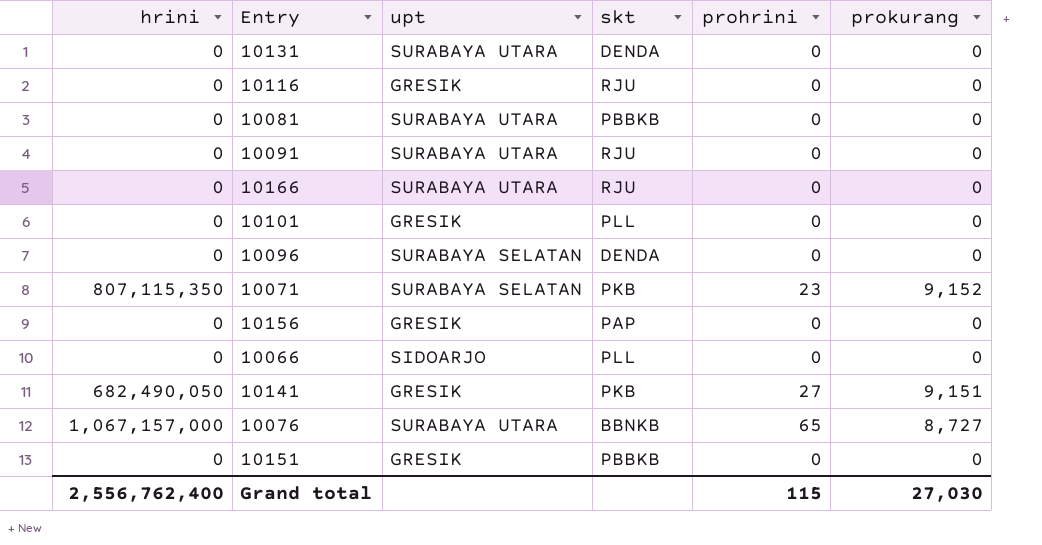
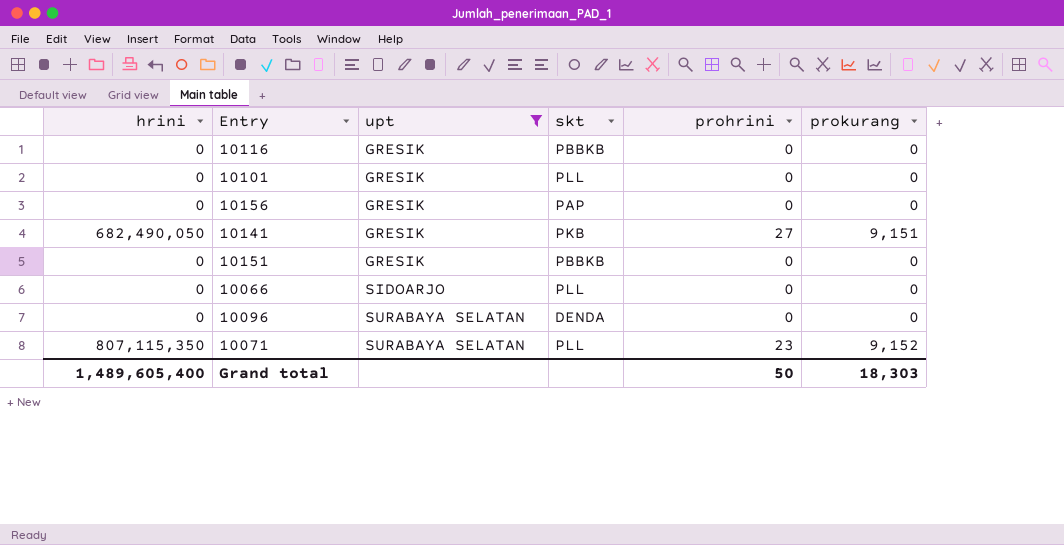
filter: none -> upt != SURABAYA UTARA
row order: none -> upt ascending
10116 | skt: RJU -> PBBKB
10071 | skt: PKB -> PLL
Grand total | hrini: 2,556,762,400 -> 1,489,605,400
Grand total | prohrini: 115 -> 50
Grand total | prokurang: 27,030 -> 18,303

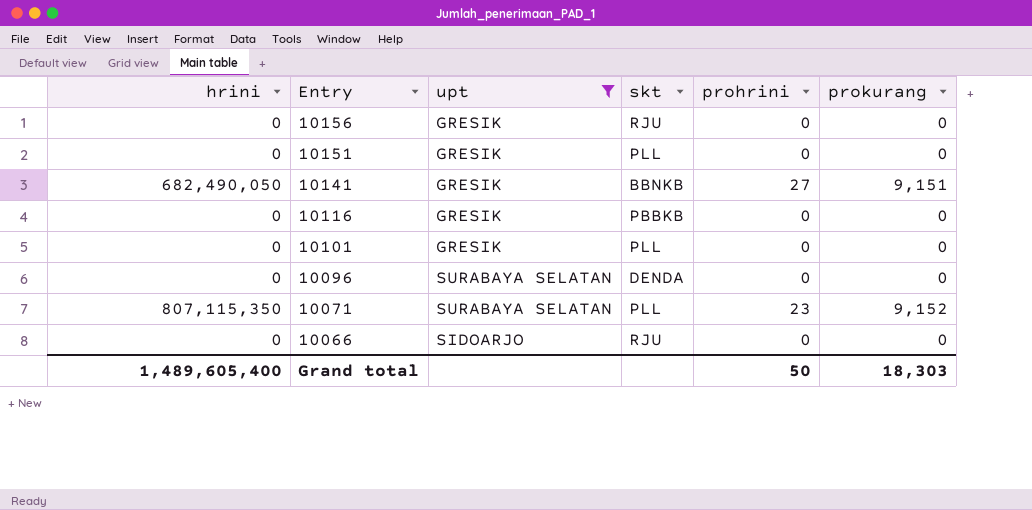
row order: upt ascending -> Entry descending
10156 | skt: PAP -> RJU
10151 | skt: PBBKB -> PLL
10141 | skt: PKB -> BBNKB
10066 | skt: PLL -> RJU

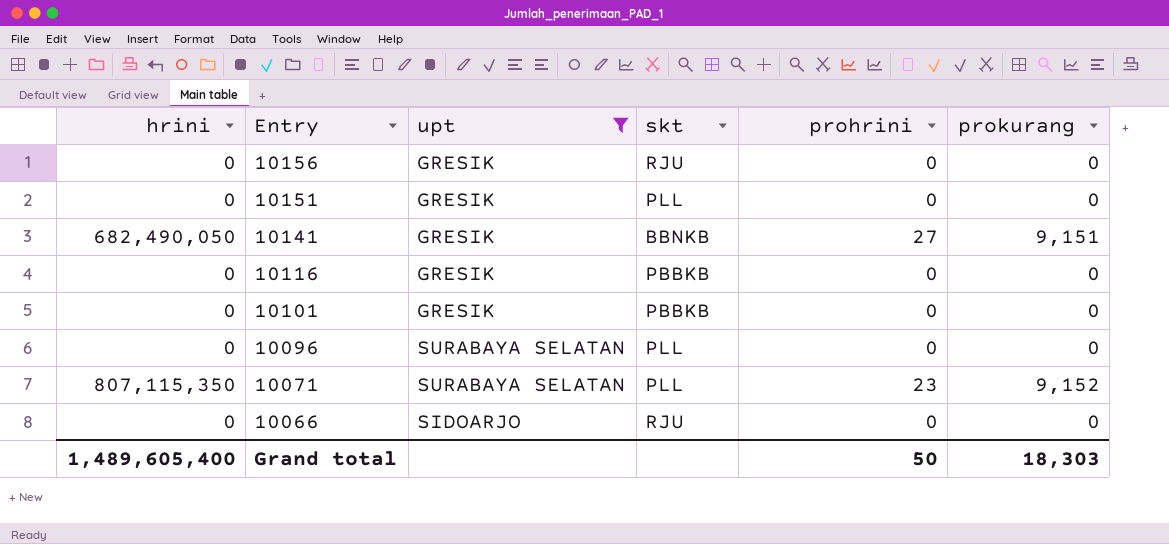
10101 | skt: PLL -> PBBKB
10096 | skt: DENDA -> PLL

